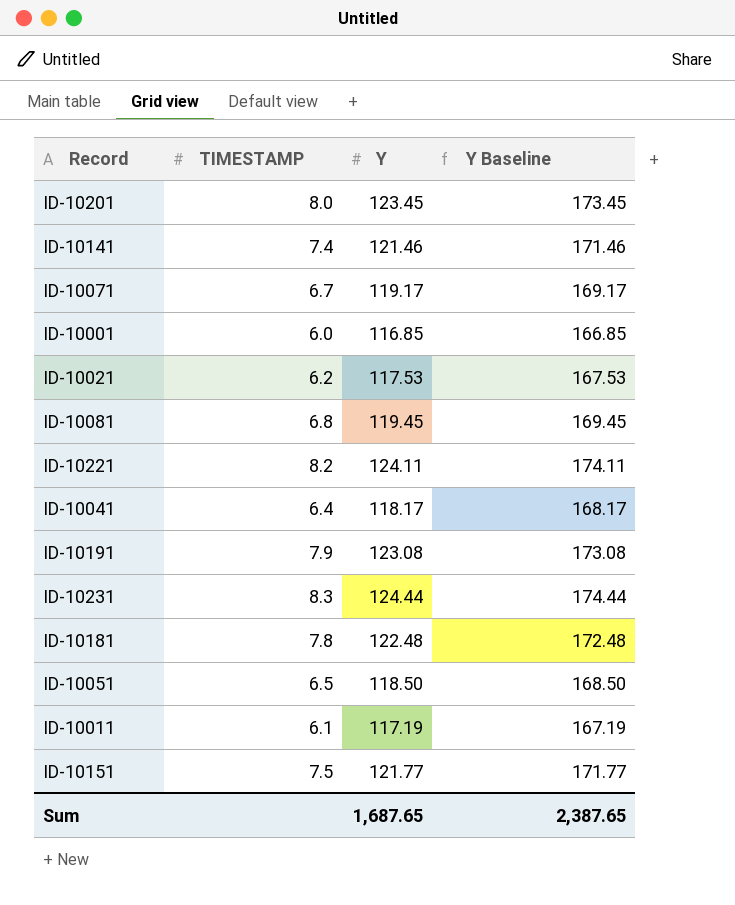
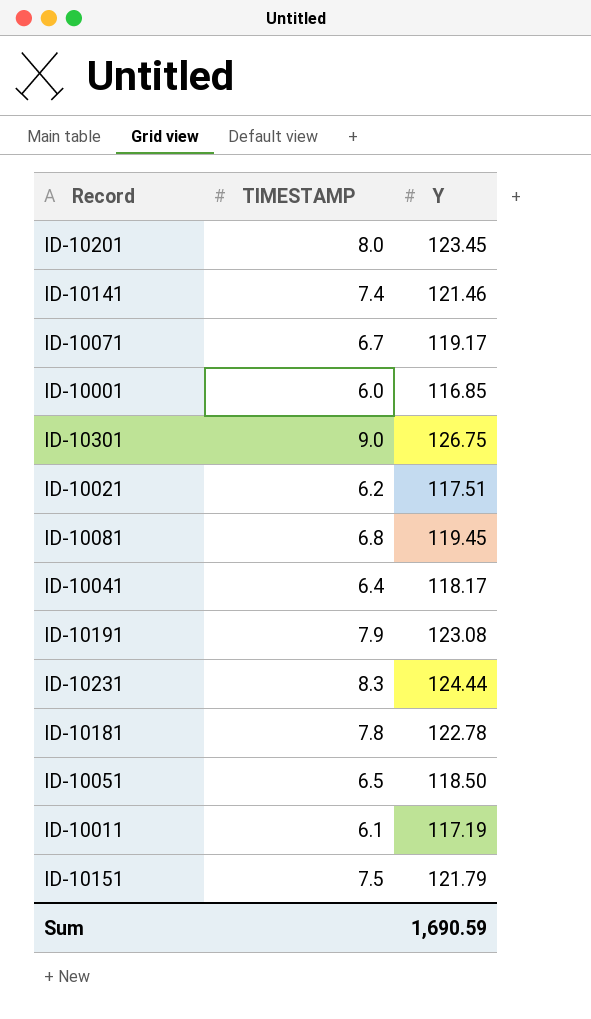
column Y Baseline | formula: [Y] + 50 -> none
row ID-10221: 8.2 | 124.11 | 174.11 -> none
row ID-10301: none -> 9.0 | 126.75
ID-10021 | Y: 117.53 -> 117.51
ID-10181 | Y: 122.48 -> 122.78
ID-10151 | Y: 121.77 -> 121.79
Sum | Y: 1,687.65 -> 1,690.59

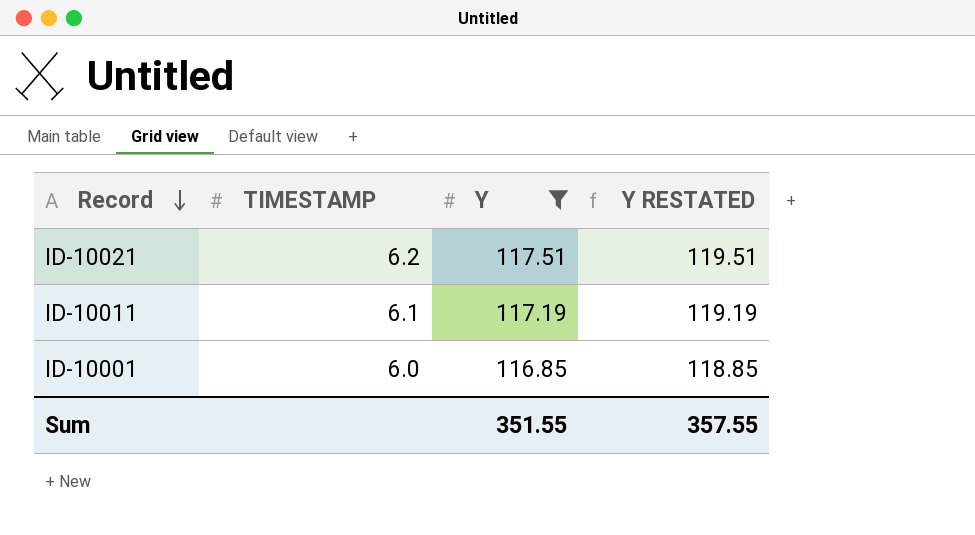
filter: none -> Y <= 117.51
row order: none -> Record descending
column Y RESTATED | formula: none -> [Y] + 2
Sum | Y: 1,690.59 -> 351.55

